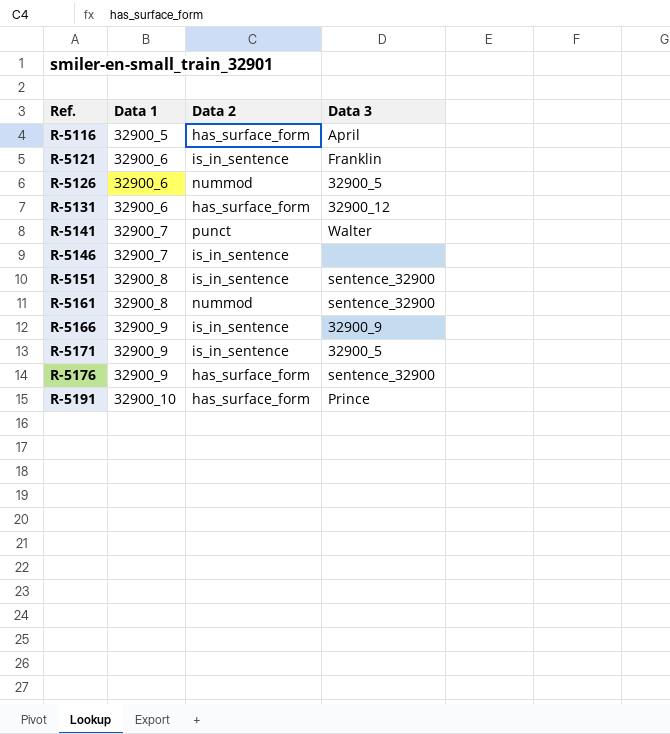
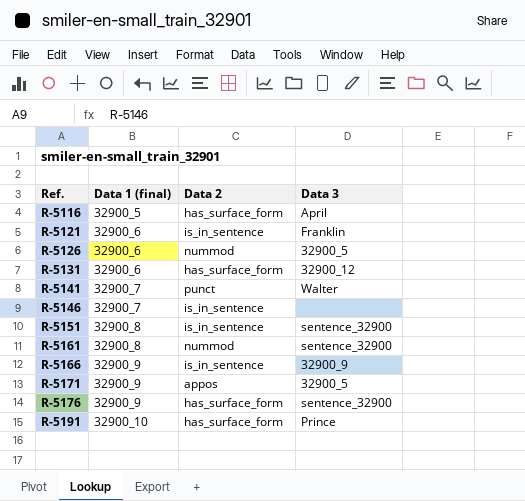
column name: Data 1 -> Data 1 (final)
R-5171 | Data 2: is_in_sentence -> appos

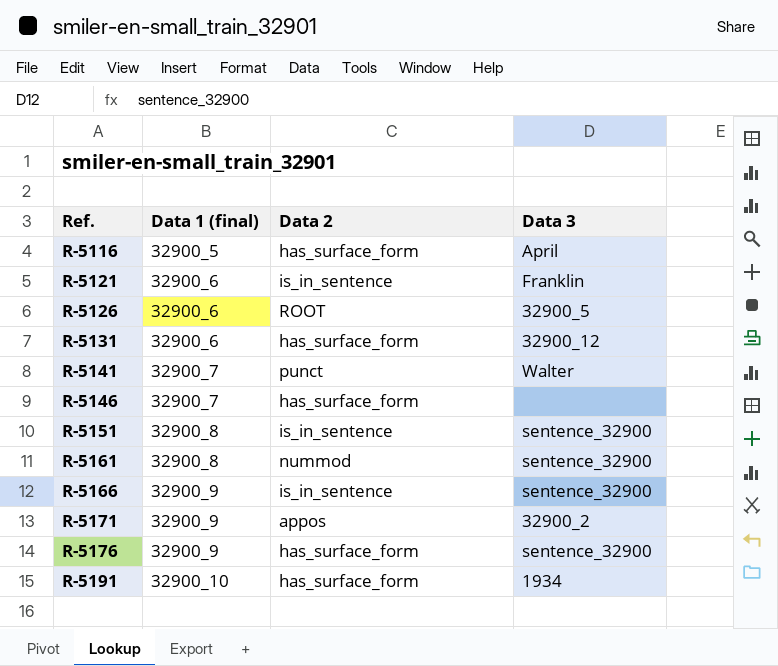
R-5126 | Data 2: nummod -> ROOT
R-5146 | Data 2: is_in_sentence -> has_surface_form
R-5166 | Data 3: 32900_9 -> sentence_32900
R-5171 | Data 3: 32900_5 -> 32900_2
R-5191 | Data 3: Prince -> 1934

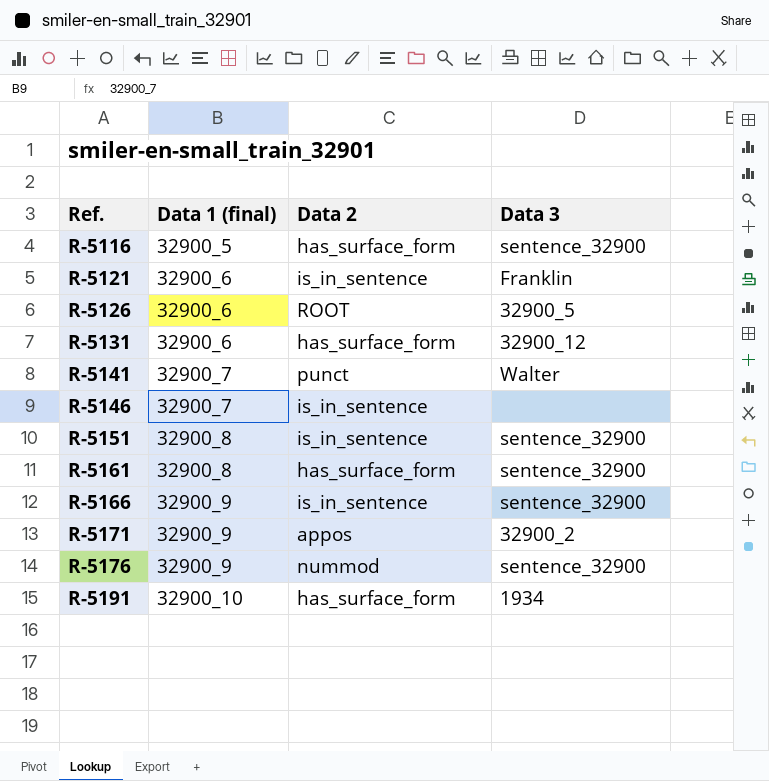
R-5116 | Data 3: April -> sentence_32900
R-5146 | Data 2: has_surface_form -> is_in_sentence
R-5161 | Data 2: nummod -> has_surface_form
R-5176 | Data 2: has_surface_form -> nummod

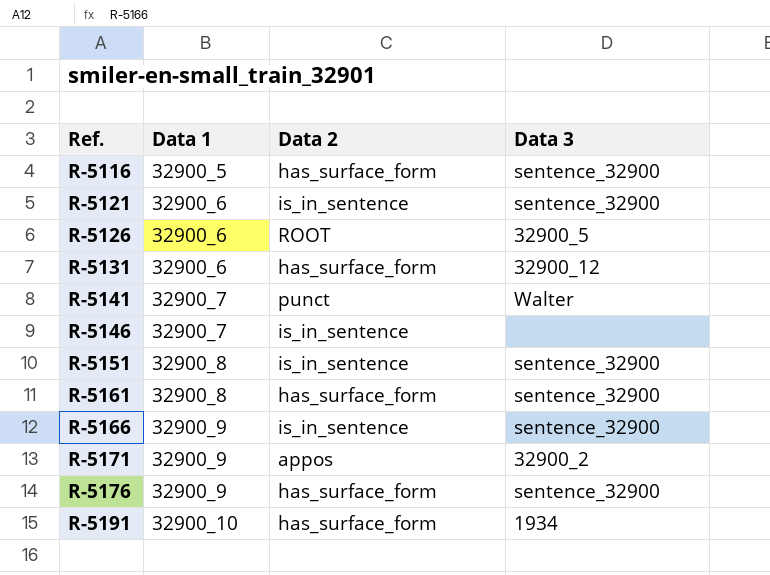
column name: Data 1 (final) -> Data 1
R-5121 | Data 3: Franklin -> sentence_32900
R-5176 | Data 2: nummod -> has_surface_form

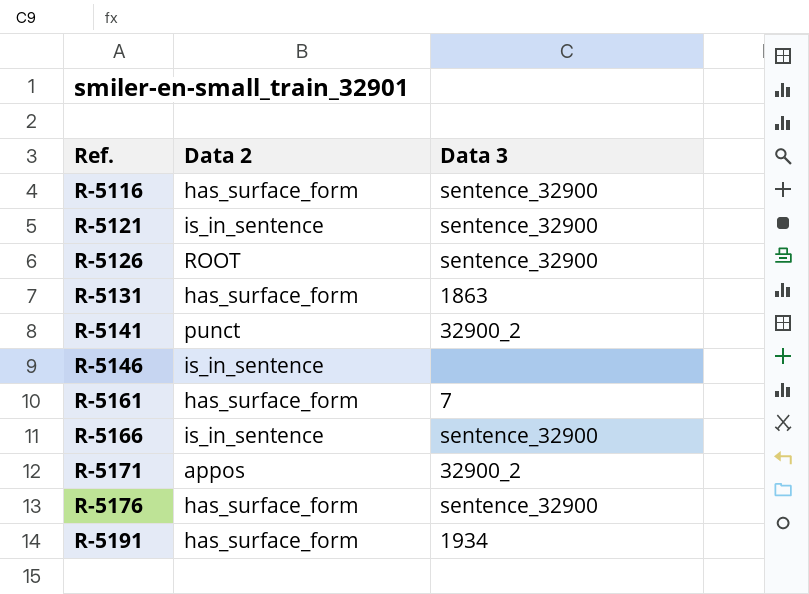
column Data 1 | position: 2 -> none
row R-5151: 32900_8 | is_in_sentence | sentence_32900 -> none
R-5126 | Data 3: 32900_5 -> sentence_32900
R-5131 | Data 3: 32900_12 -> 1863
R-5141 | Data 3: Walter -> 32900_2
R-5161 | Data 3: sentence_32900 -> 7

